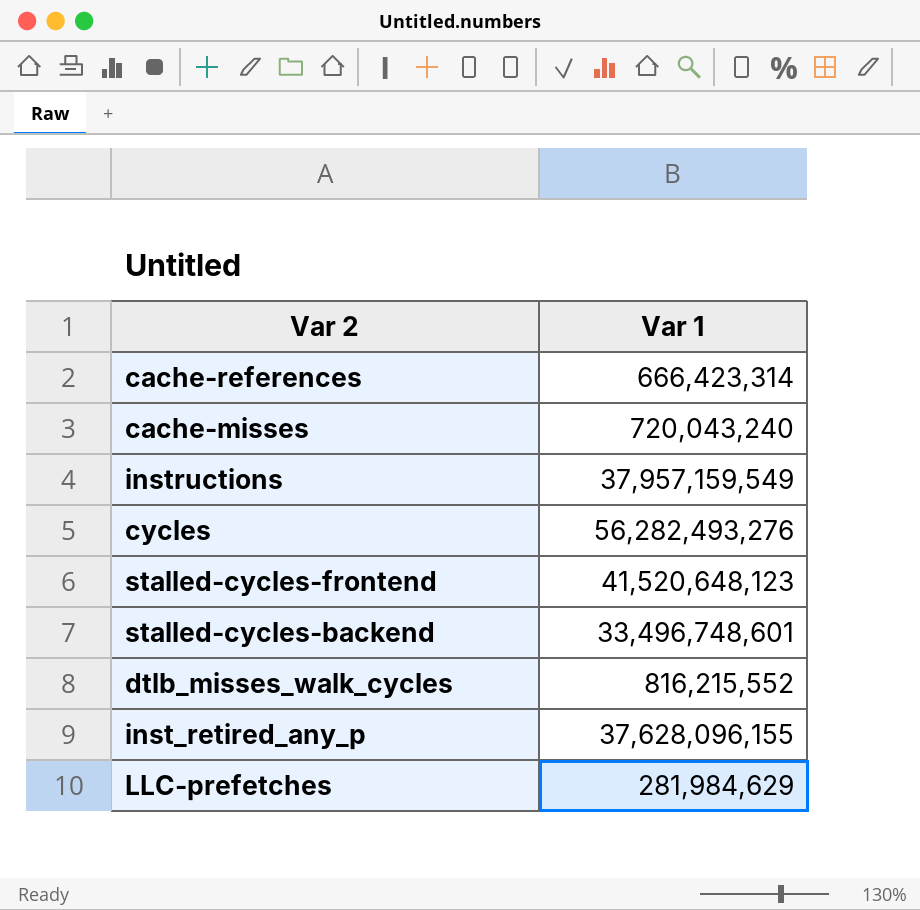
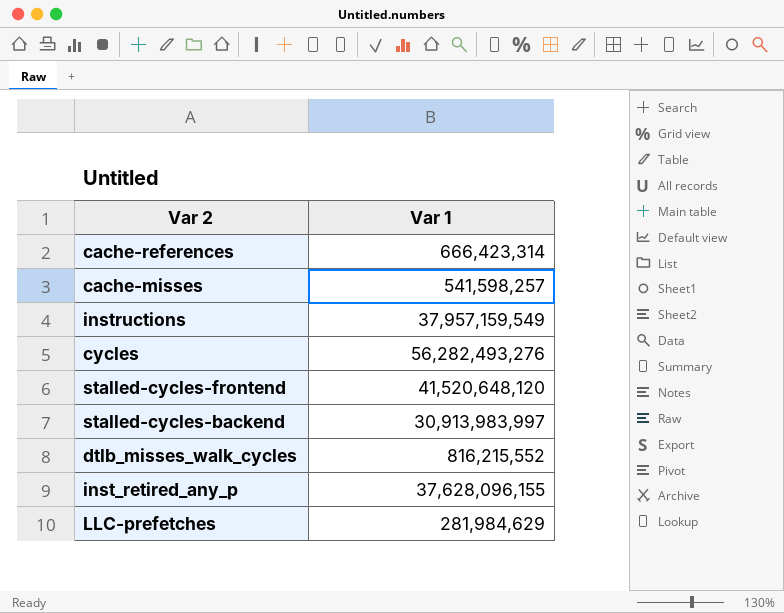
cache-misses | Var 1: 720,043,240 -> 541,598,257
stalled-cycles-frontend | Var 1: 41,520,648,123 -> 41,520,648,120
stalled-cycles-backend | Var 1: 33,496,748,601 -> 30,913,983,997

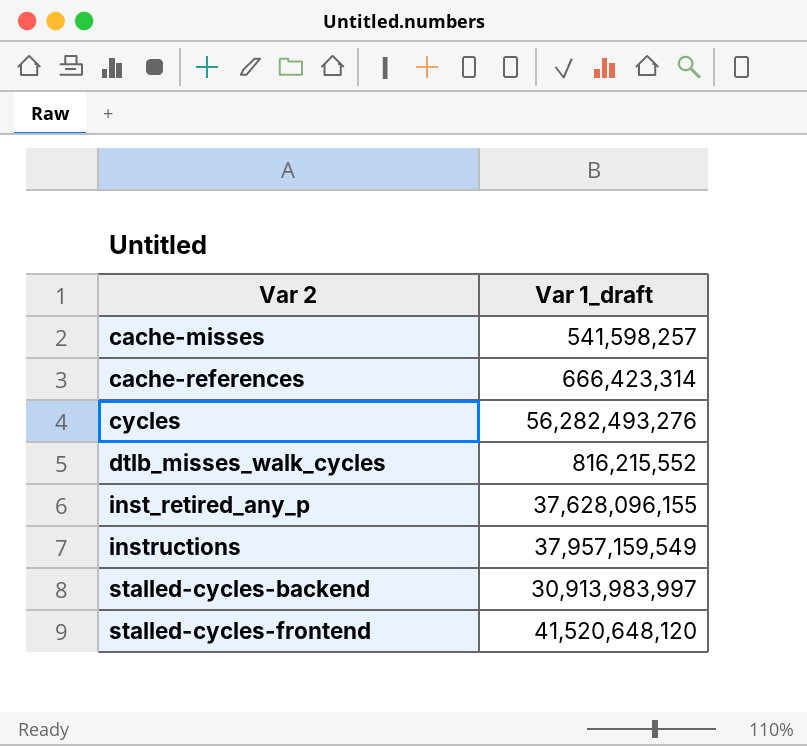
row order: none -> Var 2 ascending
column name: Var 1 -> Var 1_draft
row LLC-prefetches: 281,984,629 -> none

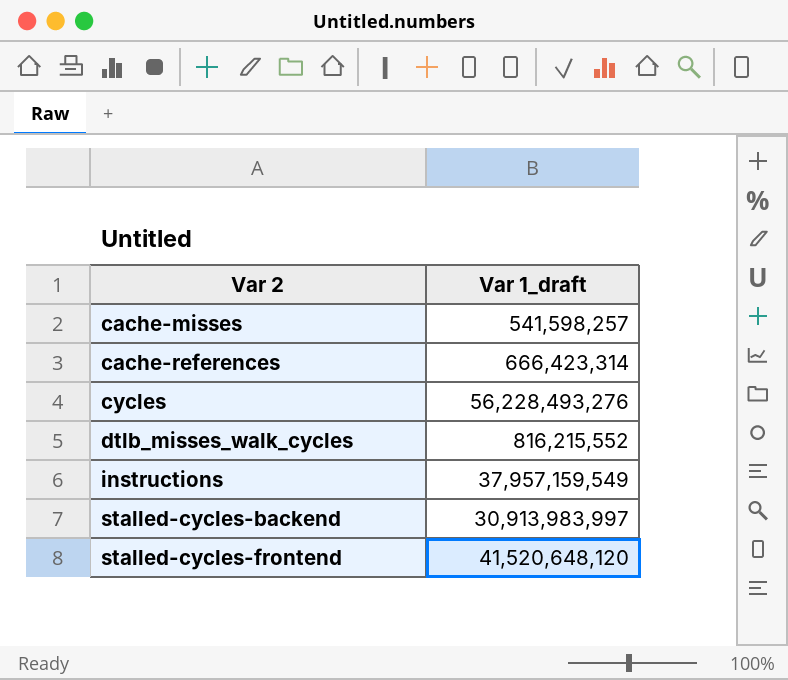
row inst_retired_any_p: 37,628,096,155 -> none
cycles | Var 1_draft: 56,282,493,276 -> 56,228,493,276

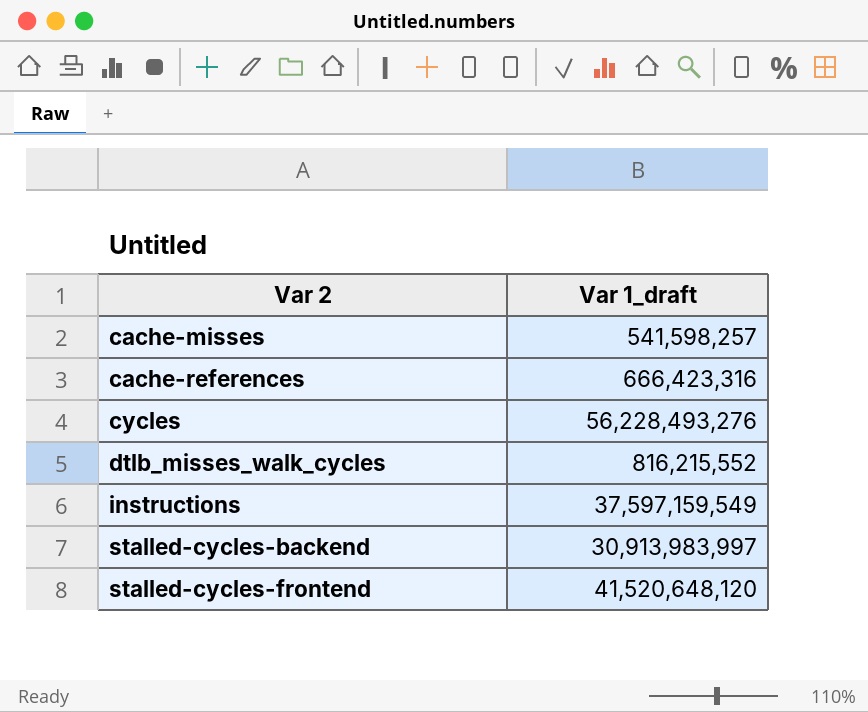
cache-references | Var 1_draft: 666,423,314 -> 666,423,316
instructions | Var 1_draft: 37,957,159,549 -> 37,597,159,549

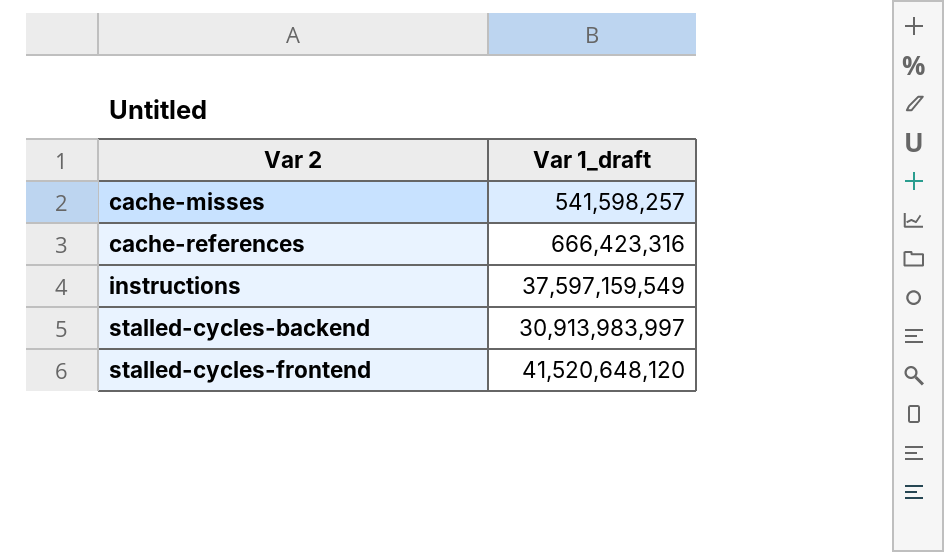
row cycles: 56,228,493,276 -> none
row dtlb_misses_walk_cycles: 816,215,552 -> none

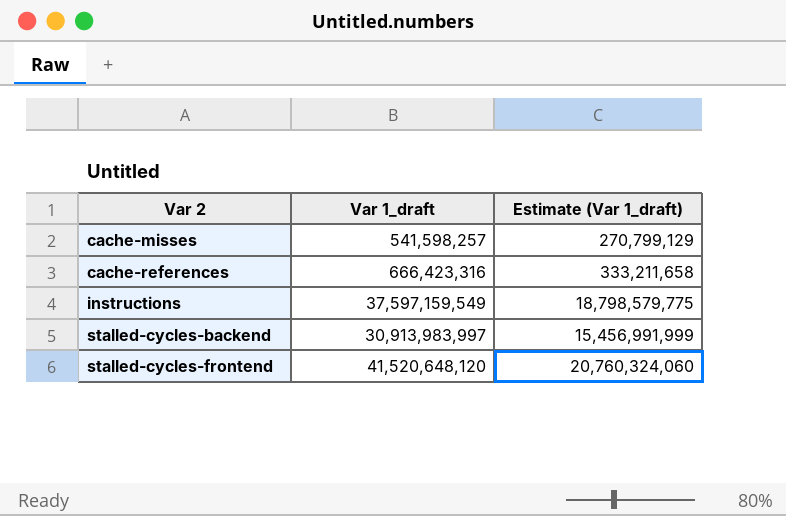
column Estimate (Var 1_draft) | formula: none -> [Var 1_draft] * 0.5

